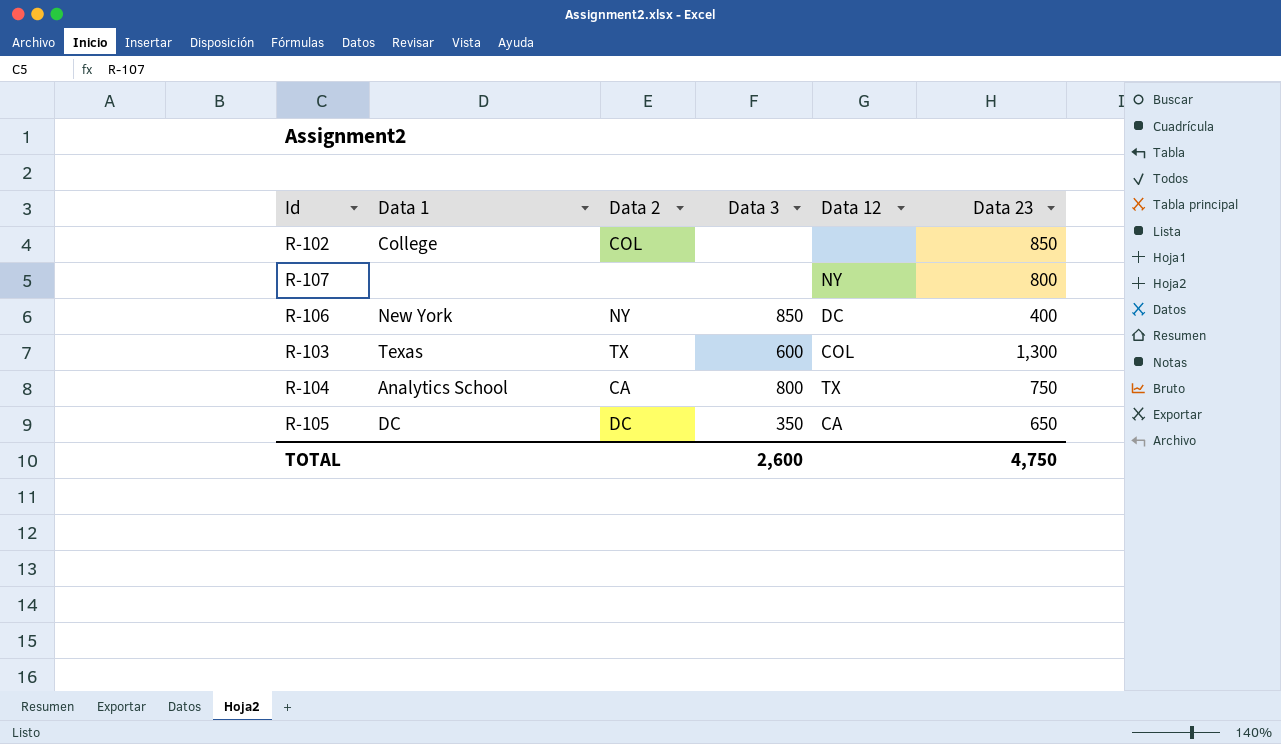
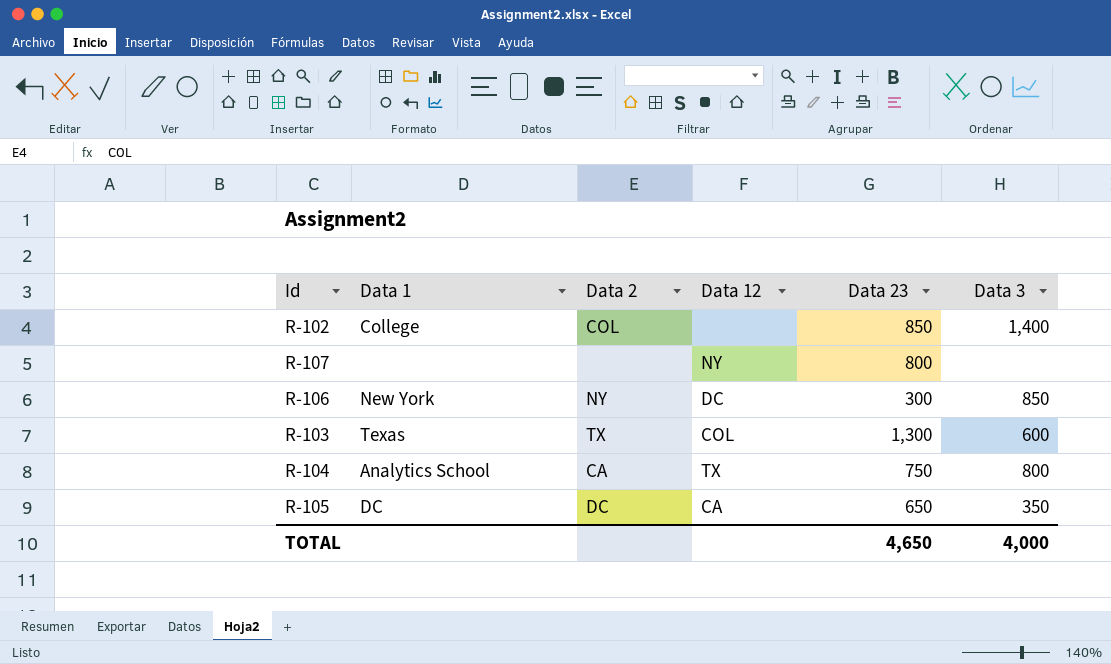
column Data 3 | position: 4 -> 6
R-102 | Data 3: none -> 1,400
R-106 | Data 23: 400 -> 300
TOTAL | Data 23: 4,750 -> 4,650
TOTAL | Data 3: 2,600 -> 4,000

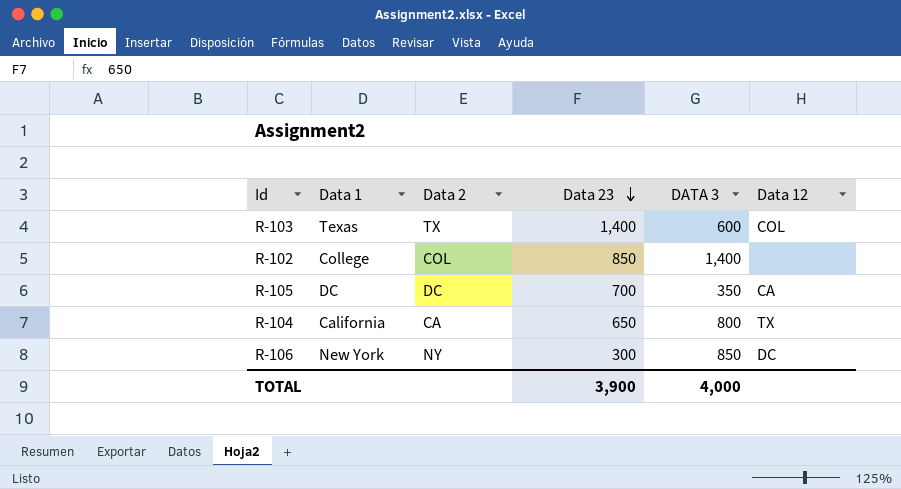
row order: none -> Data 23 descending
column name: Data 3 -> DATA 3
column Data 12 | position: 4 -> 6
row R-107: none | none | NY | 800 | none -> none
R-103 | Data 23: 1,300 -> 1,400
R-105 | Data 23: 650 -> 700
R-104 | Data 1: Analytics School -> California
R-104 | Data 23: 750 -> 650
TOTAL | Data 23: 4,650 -> 3,900

